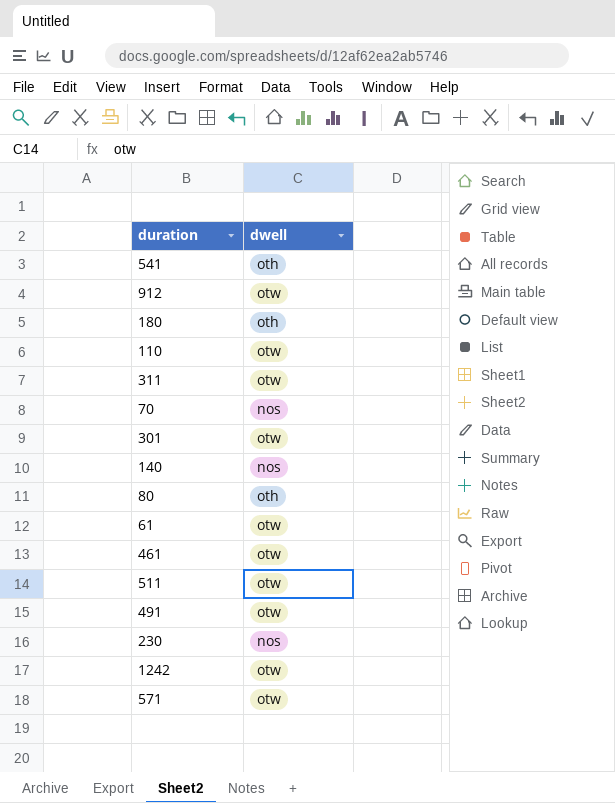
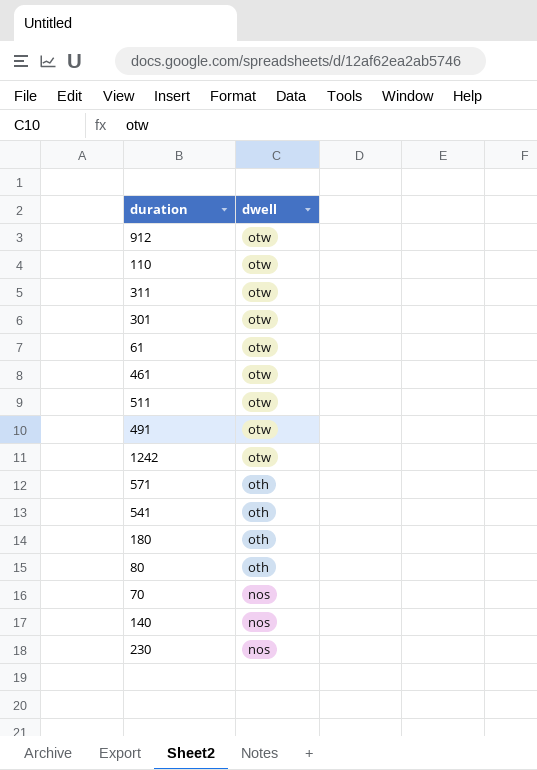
row order: none -> dwell descending
571 | dwell: otw -> oth

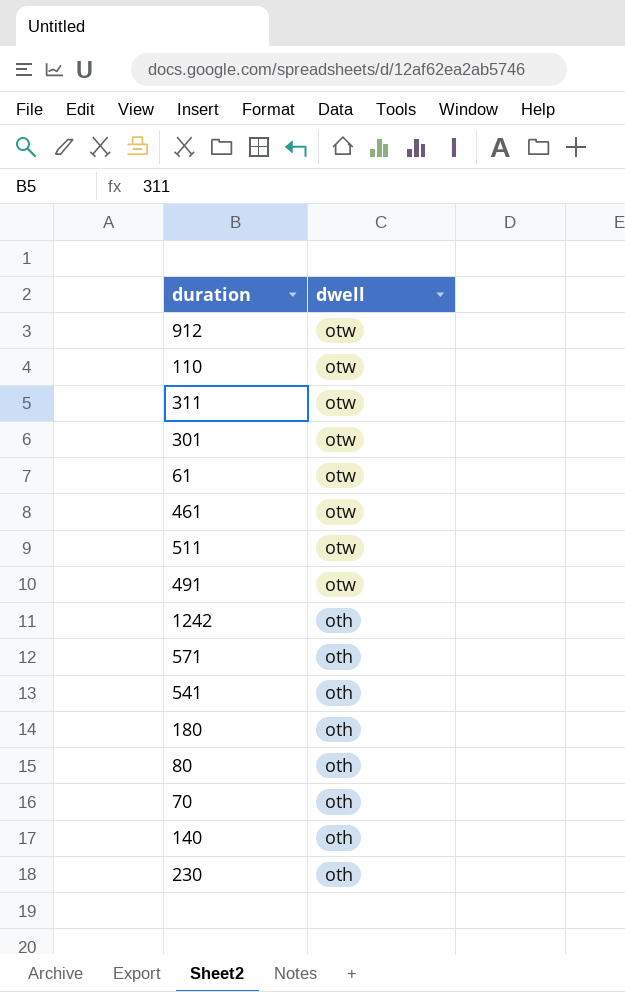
1242 | dwell: otw -> oth
70 | dwell: nos -> oth
140 | dwell: nos -> oth
230 | dwell: nos -> oth

